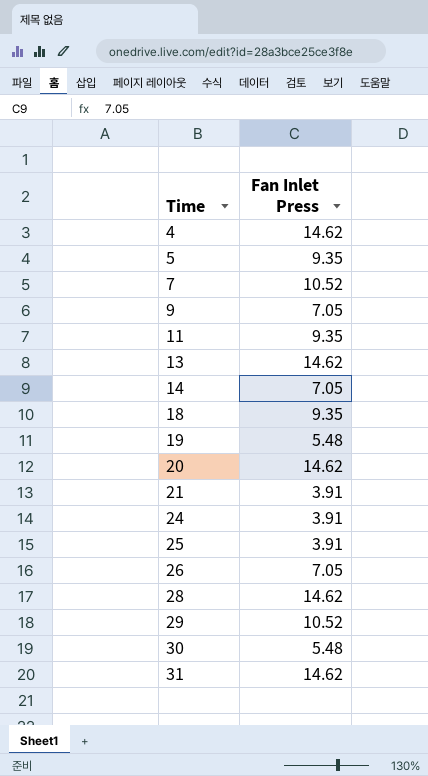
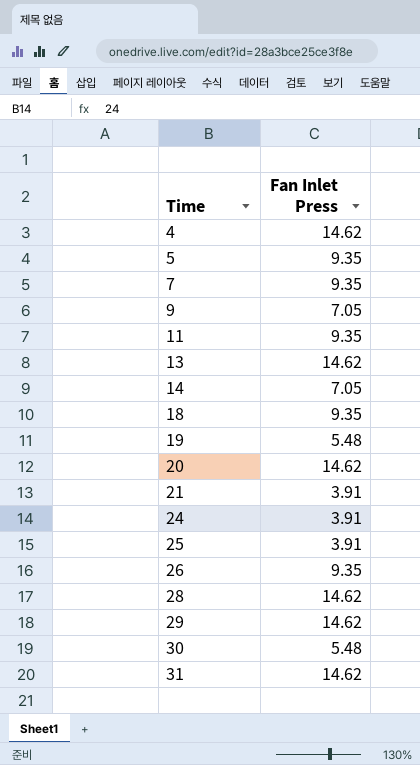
7 | Fan Inlet Press: 10.52 -> 9.35
26 | Fan Inlet Press: 7.05 -> 9.35
29 | Fan Inlet Press: 10.52 -> 14.62

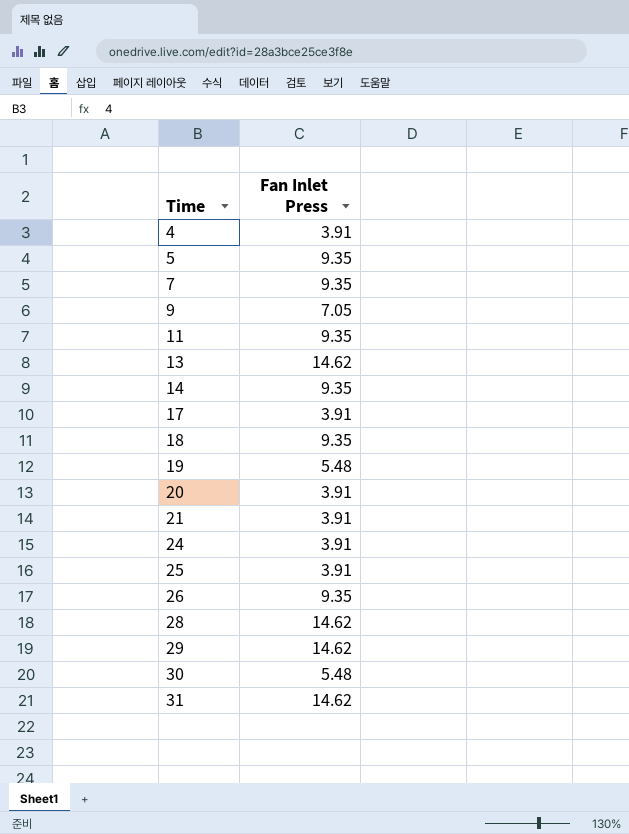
4 | Fan Inlet Press: 14.62 -> 3.91
14 | Fan Inlet Press: 7.05 -> 9.35
row 17: none -> 3.91
20 | Fan Inlet Press: 14.62 -> 3.91

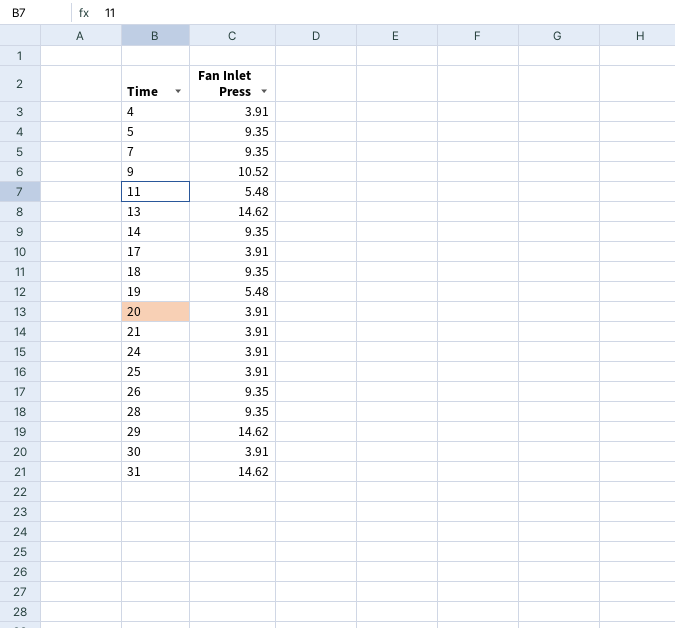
9 | Fan Inlet Press: 7.05 -> 10.52
11 | Fan Inlet Press: 9.35 -> 5.48
28 | Fan Inlet Press: 14.62 -> 9.35
30 | Fan Inlet Press: 5.48 -> 3.91

